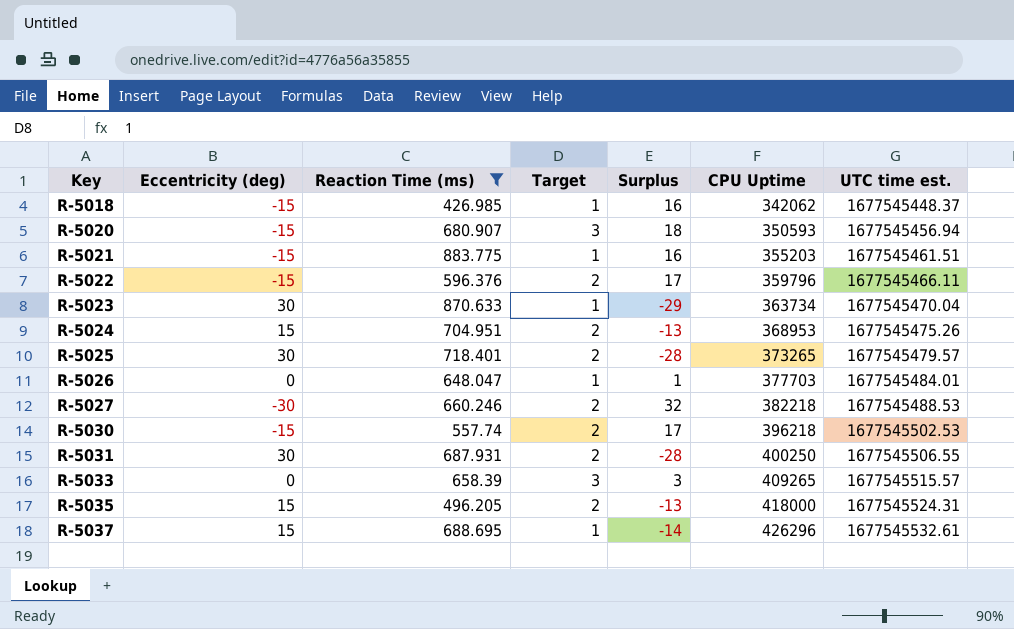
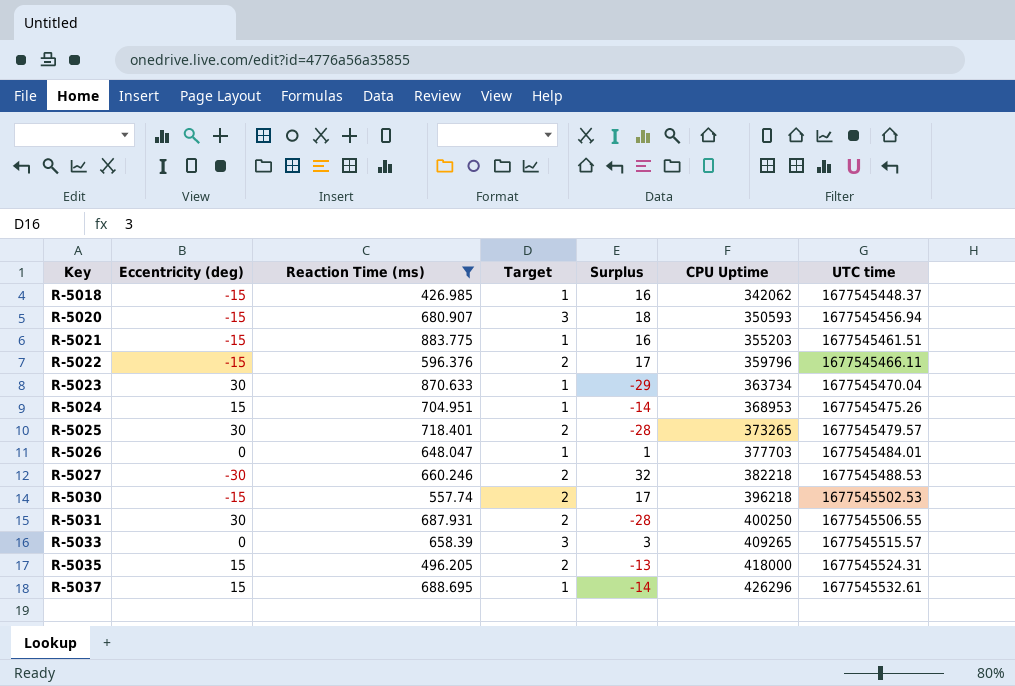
column name: UTC time est. -> UTC time
R-5024 | Target: 2 -> 1
R-5024 | Surplus: -13 -> -14

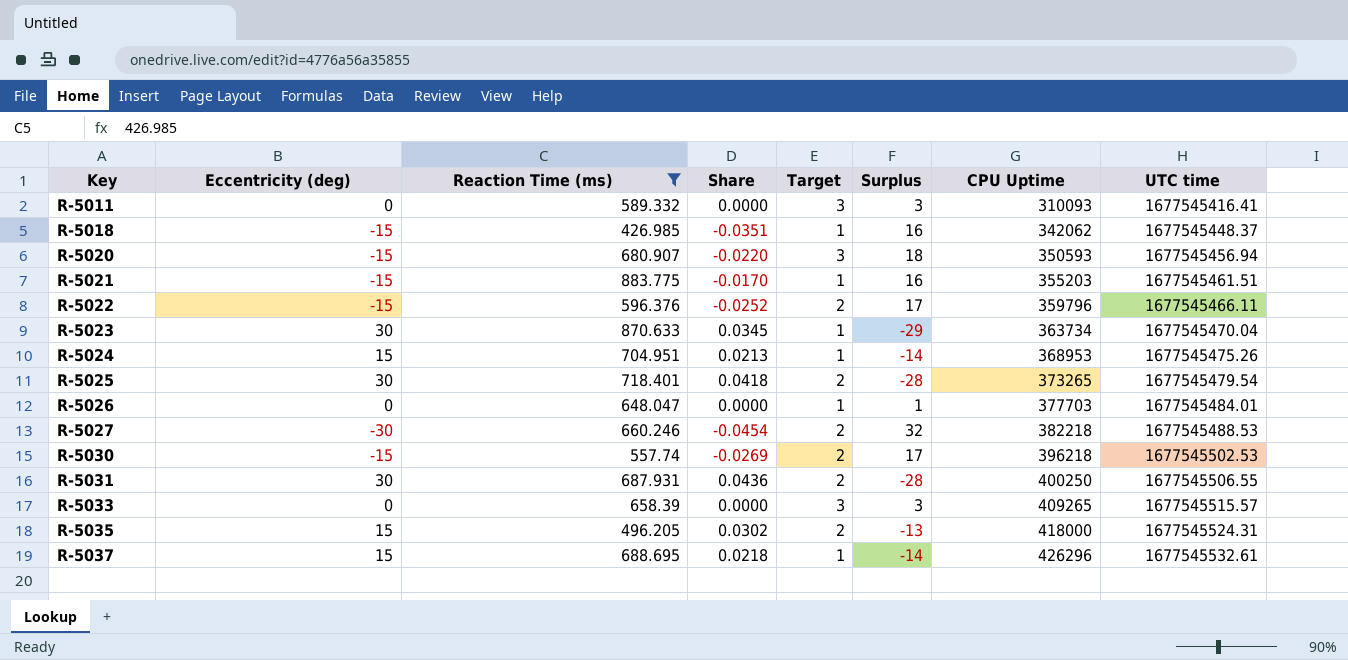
column Share | formula: none -> [Eccentricity (deg)] / [Reaction Time (ms)]
row R-5011: none -> 0 | 589.332 | 0.0000 | 3 | 3 | 310093 | 1677545416.41
R-5025 | UTC time: 1677545479.57 -> 1677545479.54

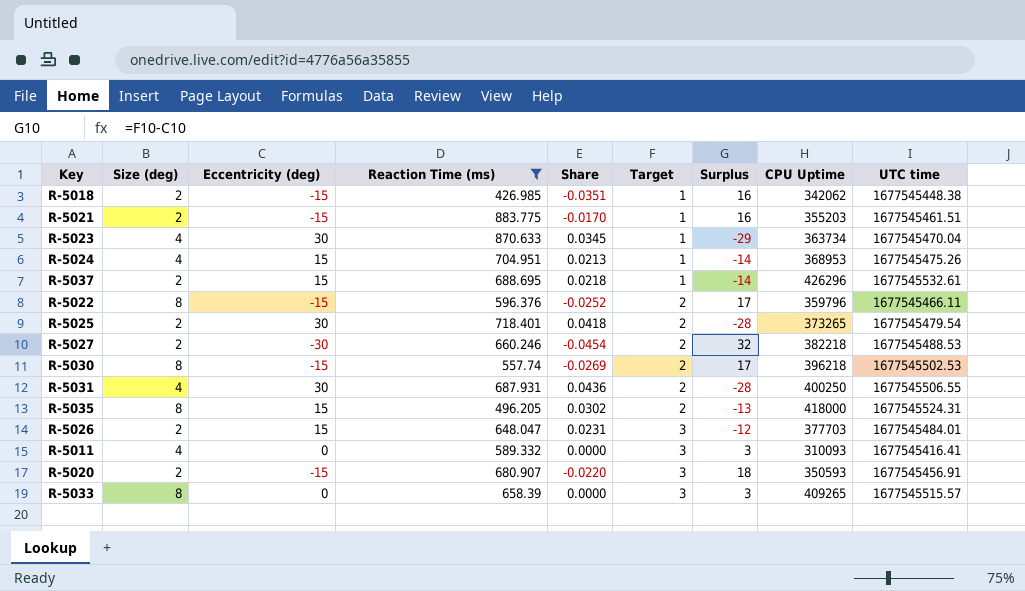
row order: Key ascending -> Target ascending
column Size (deg) | position: none -> 2
R-5018 | UTC time: 1677545448.37 -> 1677545448.38
R-5026 | Eccentricity (deg): 0 -> 15
R-5026 | Share: 0.0000 -> 0.0231
R-5026 | Target: 1 -> 3
R-5026 | Surplus: 1 -> -12
R-5020 | UTC time: 1677545456.94 -> 1677545456.91

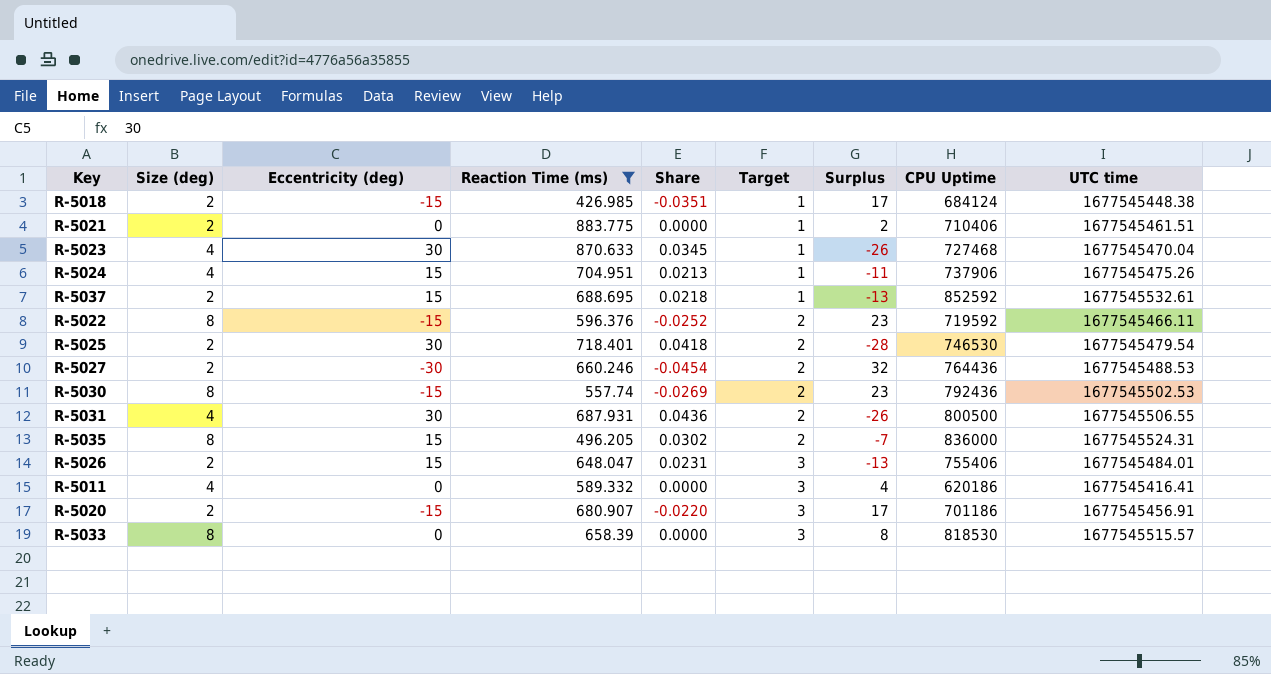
column Surplus | formula: [Target] - [Eccentricity (deg)] -> [Size (deg)] - [Eccentricity (deg)]
R-5018 | CPU Uptime: 342062 -> 684124
R-5021 | Eccentricity (deg): -15 -> 0
R-5021 | Share: -0.0170 -> 0.0000
R-5021 | CPU Uptime: 355203 -> 710406
R-5023 | CPU Uptime: 363734 -> 727468
R-5024 | CPU Uptime: 368953 -> 737906
R-5037 | CPU Uptime: 426296 -> 852592
R-5022 | CPU Uptime: 359796 -> 719592
R-5025 | CPU Uptime: 373265 -> 746530
R-5027 | CPU Uptime: 382218 -> 764436
R-5030 | CPU Uptime: 396218 -> 792436
R-5031 | CPU Uptime: 400250 -> 800500
R-5035 | CPU Uptime: 418000 -> 836000
R-5026 | CPU Uptime: 377703 -> 755406
R-5011 | CPU Uptime: 310093 -> 620186
R-5020 | CPU Uptime: 350593 -> 701186
R-5033 | CPU Uptime: 409265 -> 818530

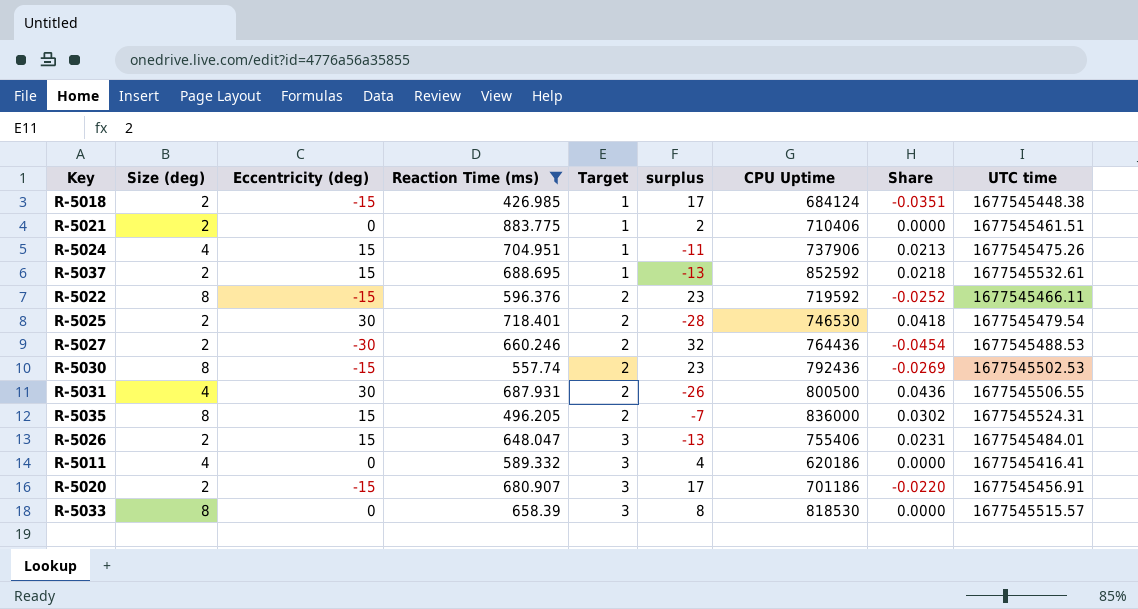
column name: Surplus -> surplus
column Share | position: 5 -> 8
row R-5023: 4 | 30 | 870.633 | 0.0345 | 1 | -26 | 727468 | 1677545470.04 -> none

